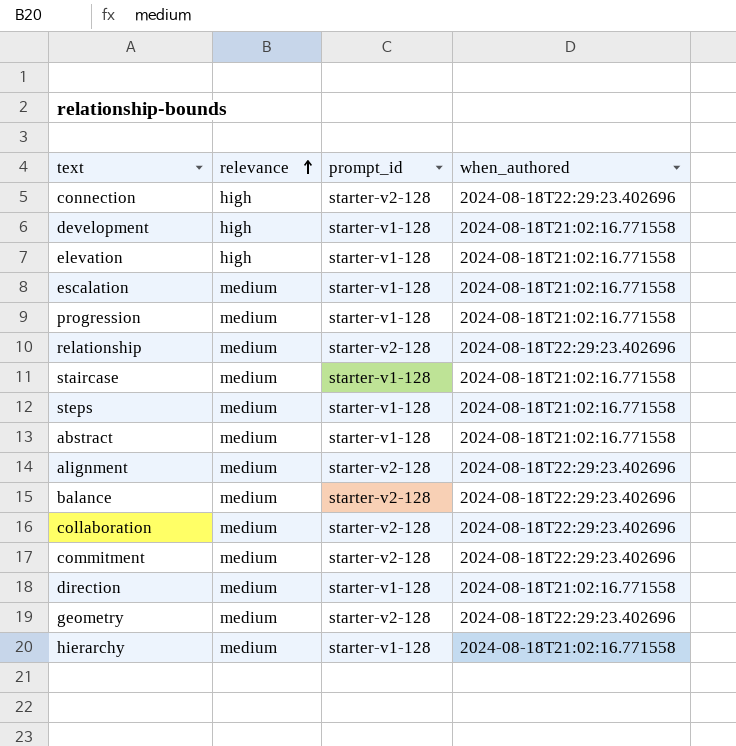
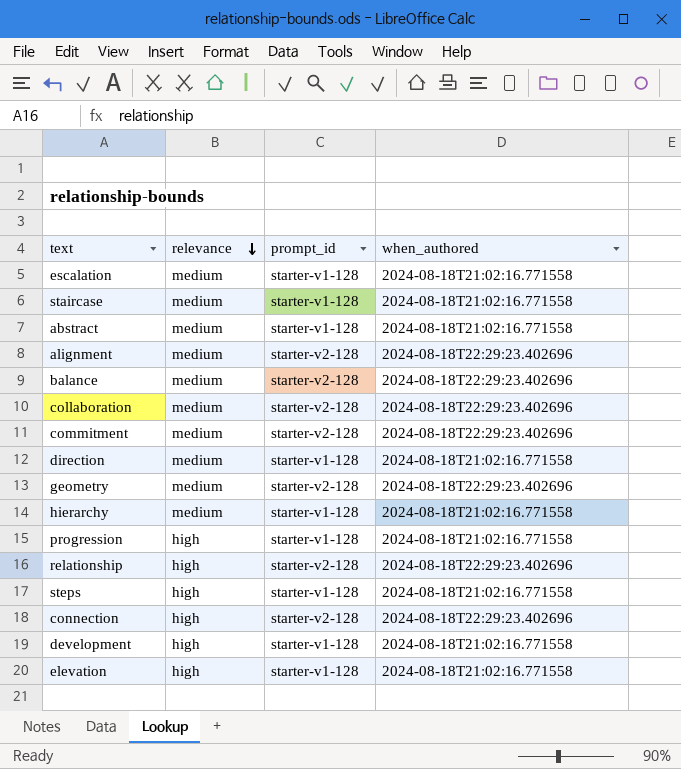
row order: relevance ascending -> relevance descending
progression | relevance: medium -> high
relationship | relevance: medium -> high
steps | relevance: medium -> high

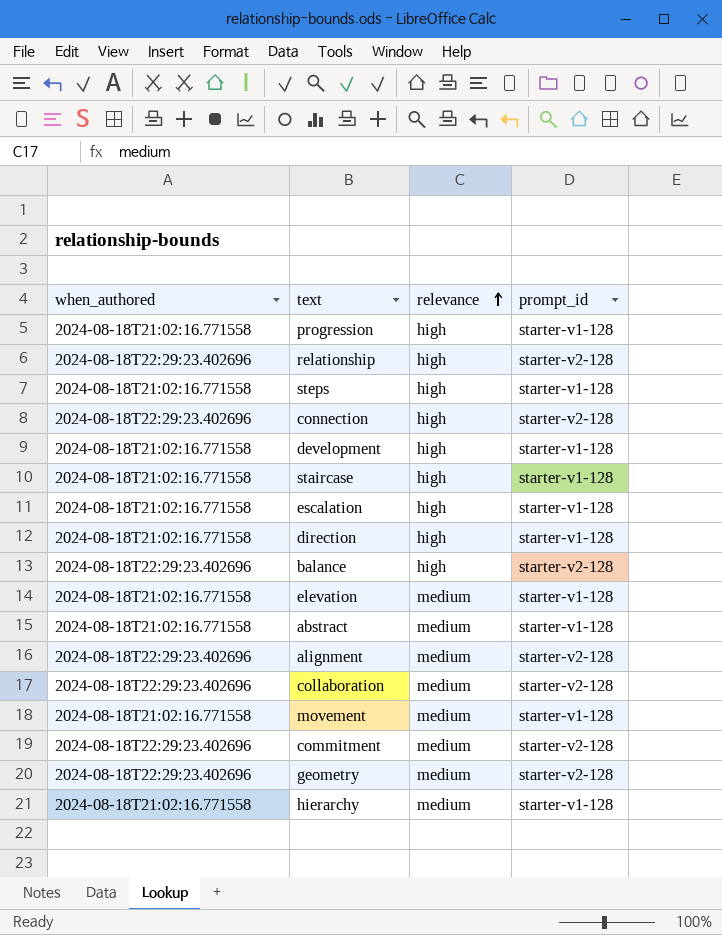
row order: relevance descending -> relevance ascending
column when_authored | position: 4 -> 1
staircase | relevance: medium -> high
escalation | relevance: medium -> high
direction | relevance: medium -> high
balance | relevance: medium -> high
elevation | relevance: high -> medium
row movement: none -> 2024-08-18T21:02:16.771558 | medium | starter-v1-128

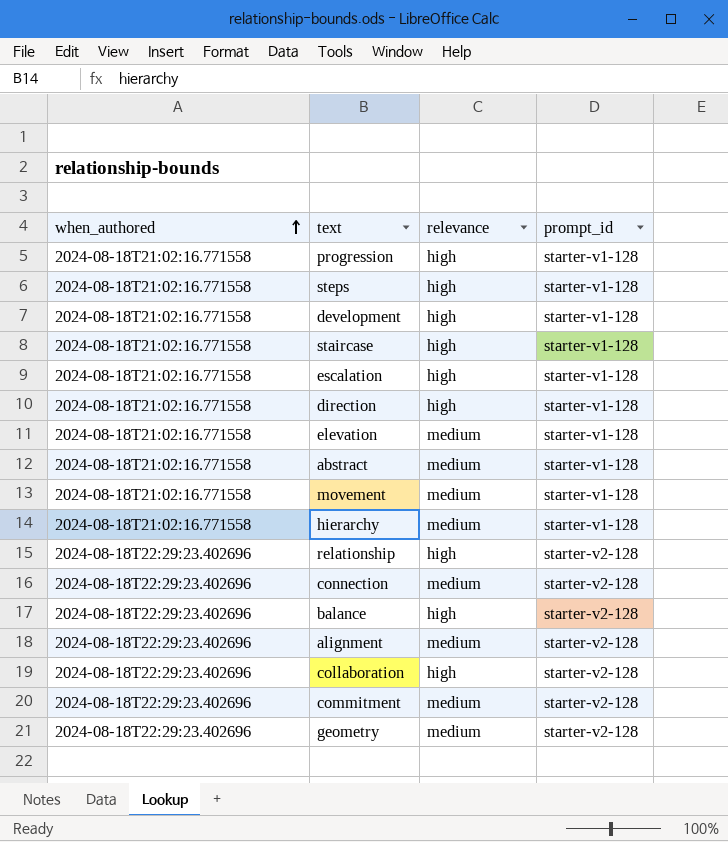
row order: relevance ascending -> when_authored ascending
connection | relevance: high -> medium
collaboration | relevance: medium -> high

